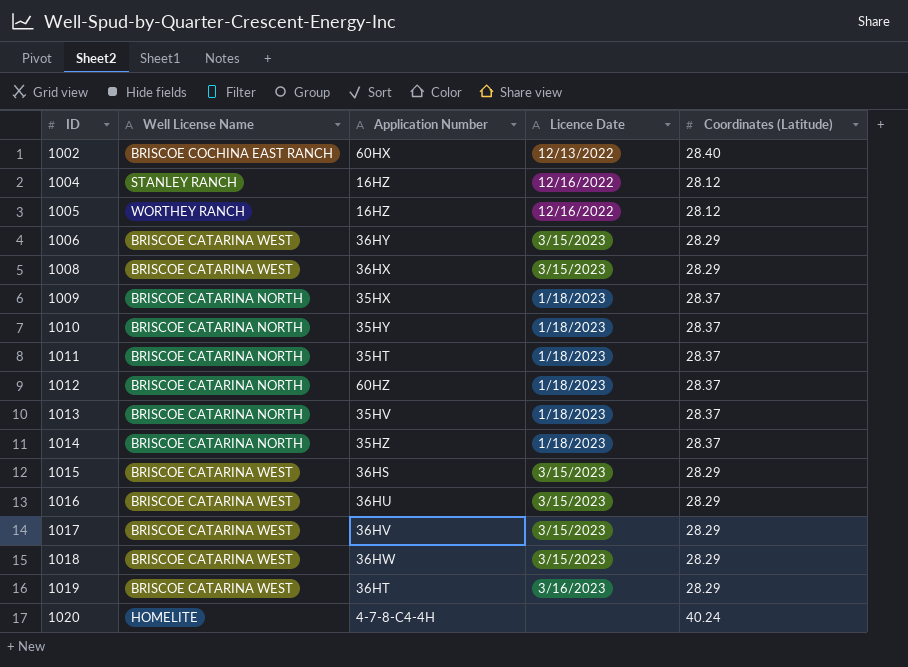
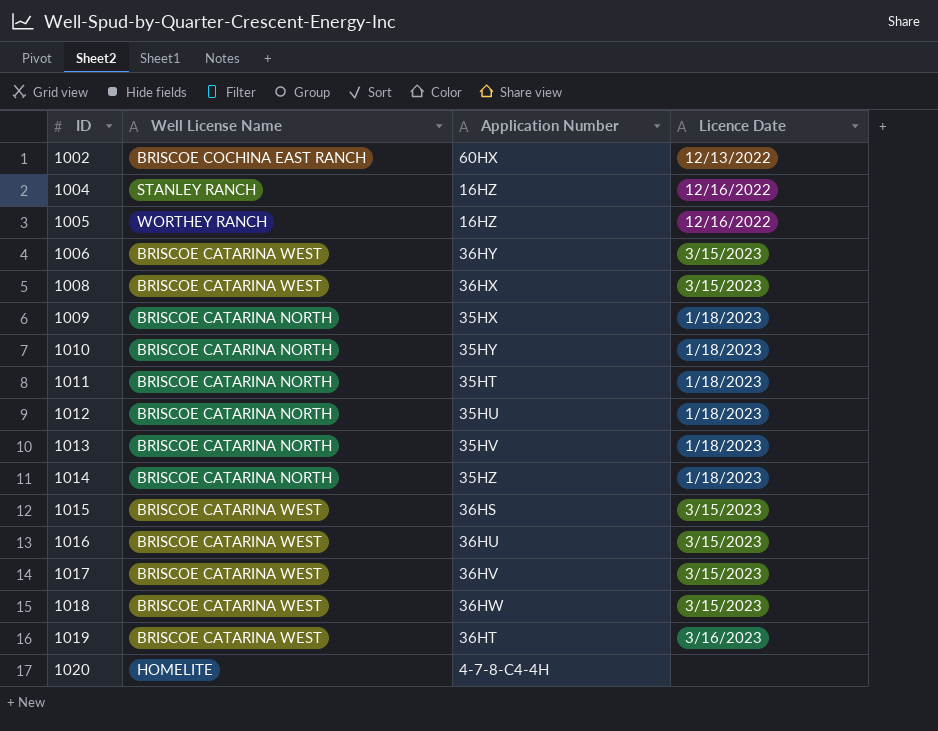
column Coordinates (Latitude) | position: 5 -> none
1012 | Application Number: 60HZ -> 35HU

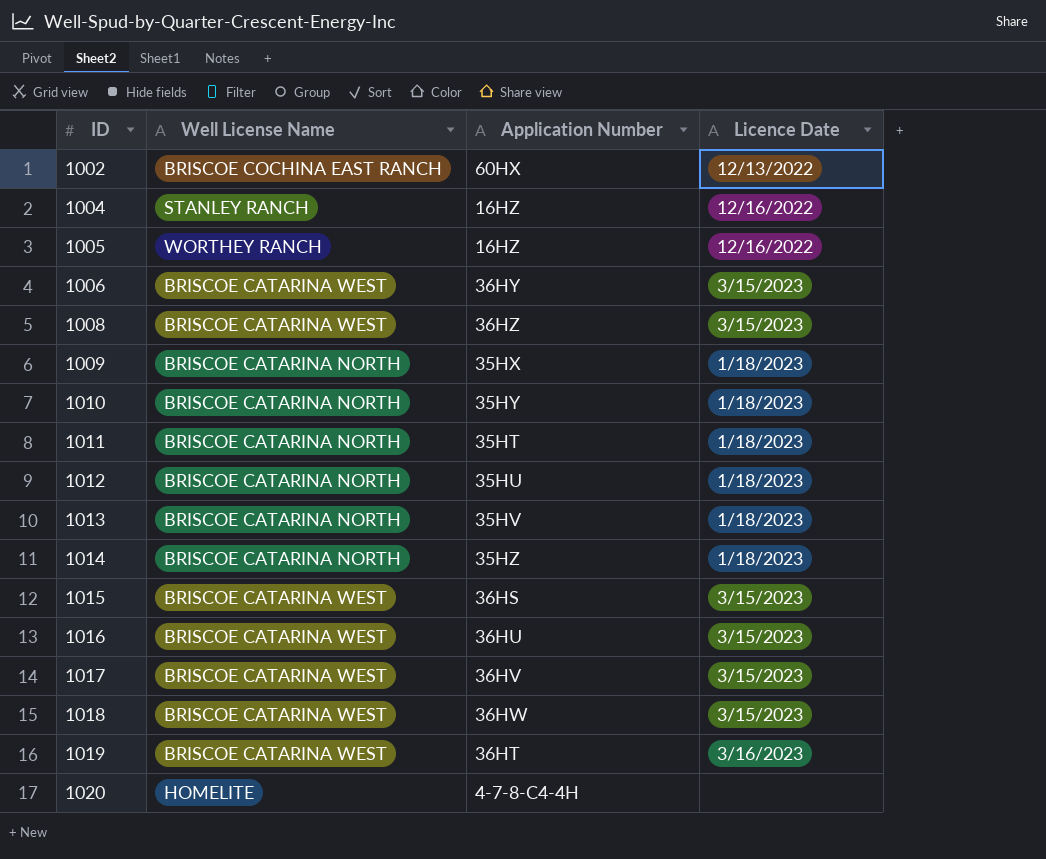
1008 | Application Number: 36HX -> 36HZ

